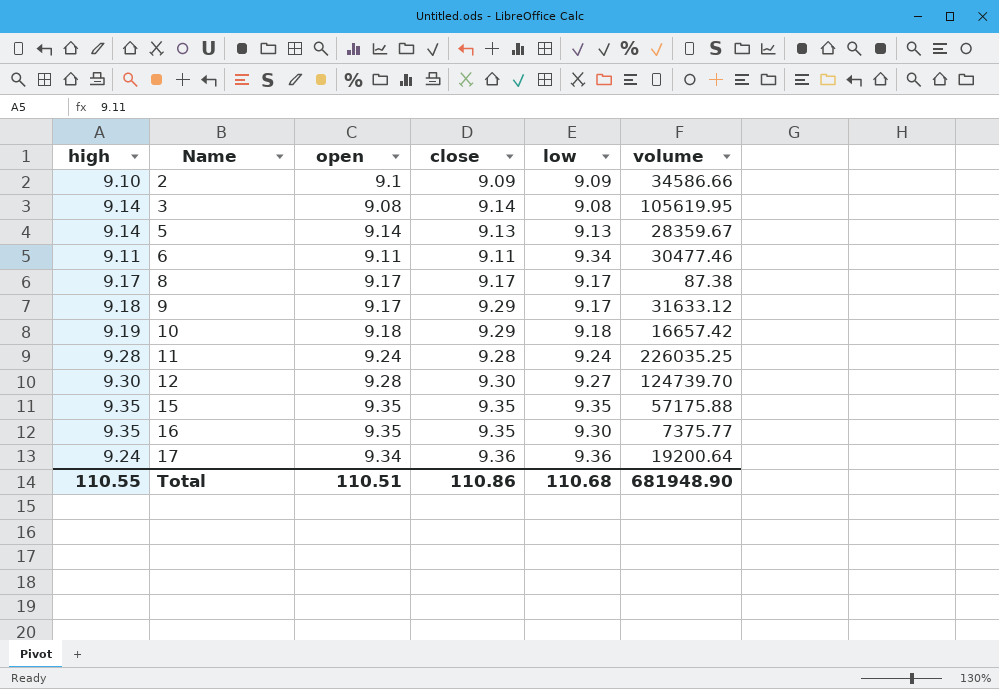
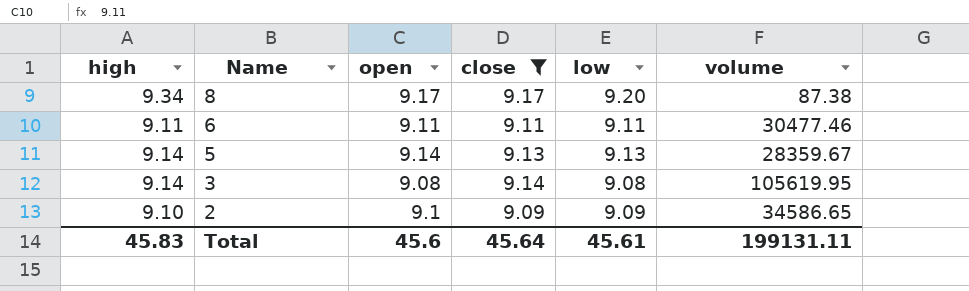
filter: none -> close <= 9.17
row order: Name ascending -> Name descending
8 | high: 9.17 -> 9.34
8 | low: 9.17 -> 9.20
6 | low: 9.34 -> 9.11
2 | volume: 34586.66 -> 34586.65
Total | high: 110.55 -> 45.83
Total | open: 110.51 -> 45.6
Total | close: 110.86 -> 45.64
Total | low: 110.68 -> 45.61
Total | volume: 681948.90 -> 199131.11

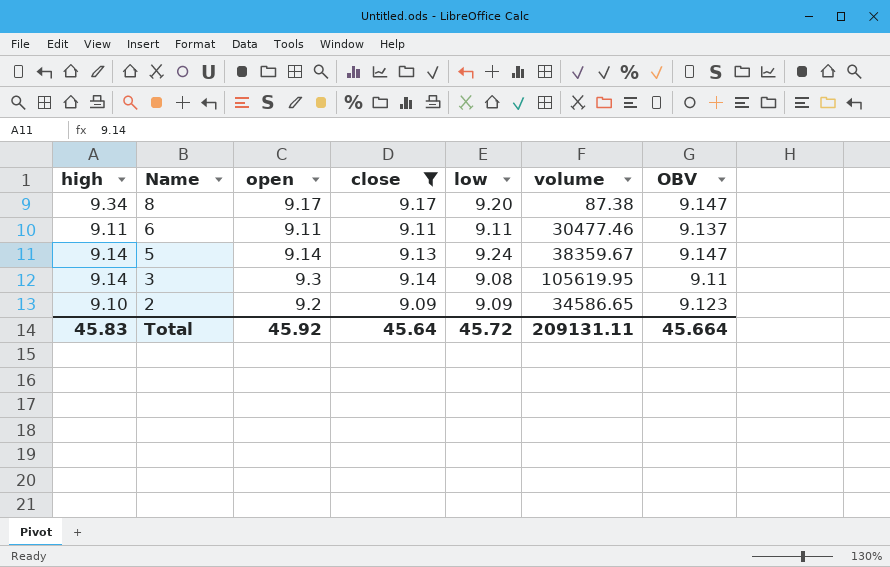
column OBV | position: none -> 7
5 | low: 9.13 -> 9.24
5 | volume: 28359.67 -> 38359.67
3 | open: 9.08 -> 9.3
2 | open: 9.1 -> 9.2
Total | open: 45.6 -> 45.92
Total | low: 45.61 -> 45.72
Total | volume: 199131.11 -> 209131.11

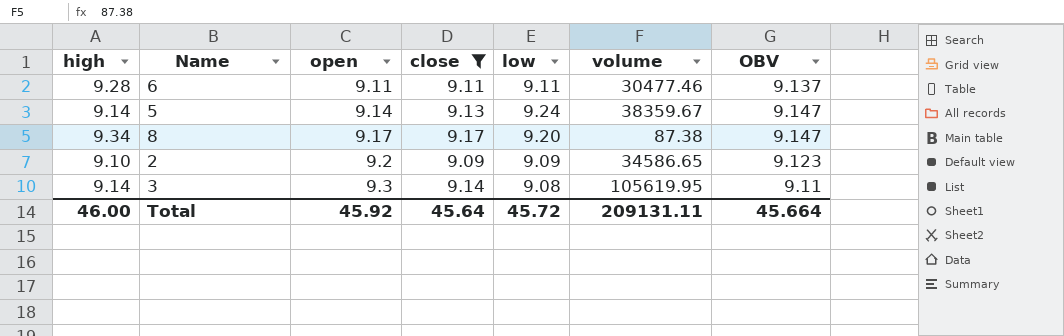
row order: Name descending -> open ascending
6 | high: 9.11 -> 9.28
Total | high: 45.83 -> 46.00

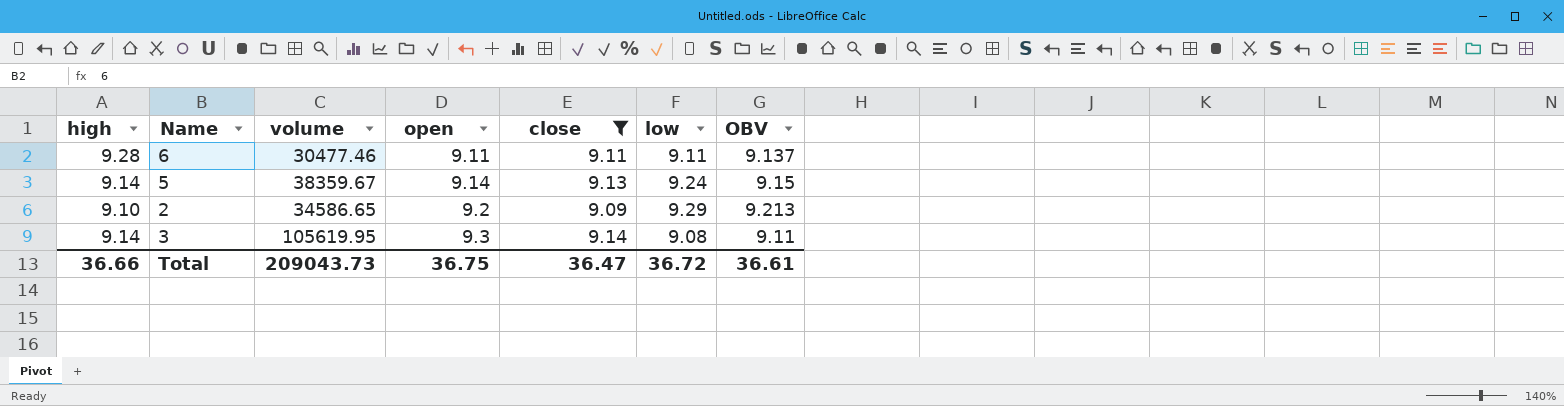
column volume | position: 6 -> 3
row 8: 9.34 | 9.17 | 9.17 | 9.20 | 87.38 | 9.147 -> none
5 | OBV: 9.147 -> 9.15
2 | low: 9.09 -> 9.29
2 | OBV: 9.123 -> 9.213
Total | high: 46.00 -> 36.66
Total | volume: 209131.11 -> 209043.73
Total | open: 45.92 -> 36.75
Total | close: 45.64 -> 36.47
Total | low: 45.72 -> 36.72
Total | OBV: 45.664 -> 36.61

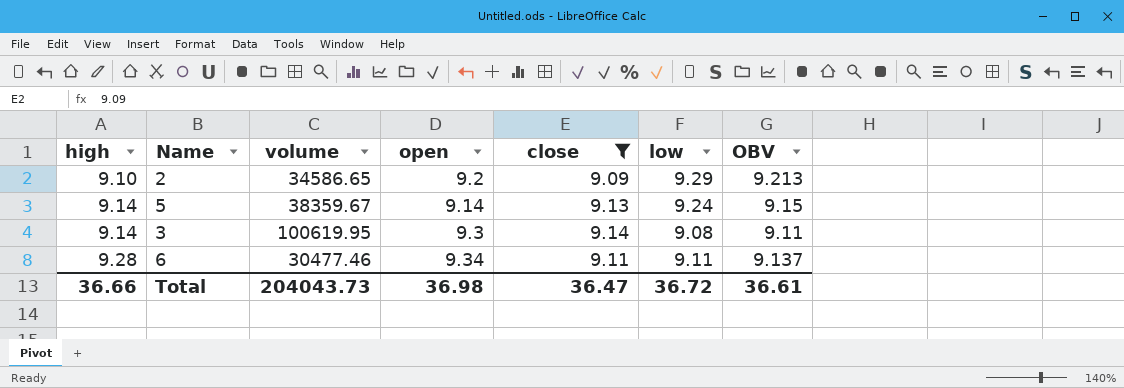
row order: open ascending -> high ascending
3 | volume: 105619.95 -> 100619.95
6 | open: 9.11 -> 9.34
Total | volume: 209043.73 -> 204043.73
Total | open: 36.75 -> 36.98

